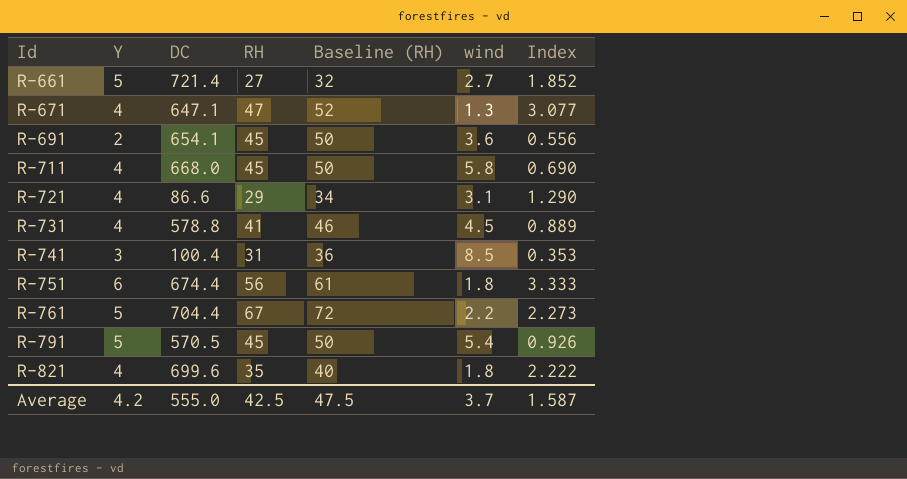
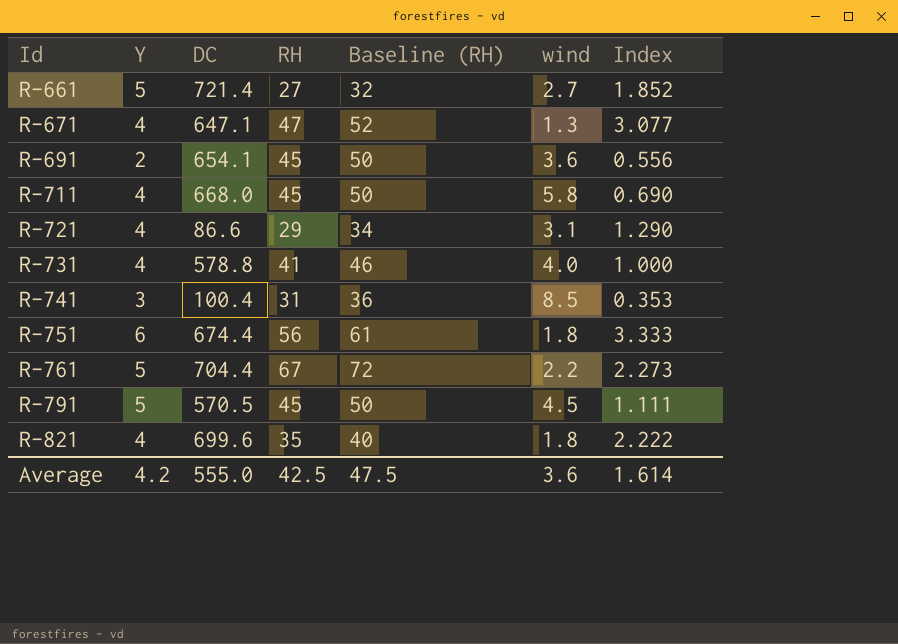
R-731 | wind: 4.5 -> 4.0
R-731 | Index: 0.889 -> 1.000
R-791 | wind: 5.4 -> 4.5
R-791 | Index: 0.926 -> 1.111
Average | wind: 3.7 -> 3.6
Average | Index: 1.587 -> 1.614

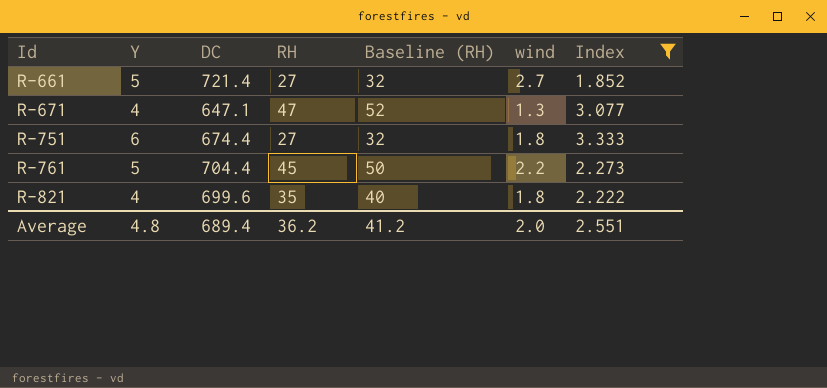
filter: none -> Index >= 1.852
R-751 | RH: 56 -> 27
R-751 | Baseline (RH): 61 -> 32
R-761 | RH: 67 -> 45
R-761 | Baseline (RH): 72 -> 50
Average | Y: 4.2 -> 4.8
Average | DC: 555.0 -> 689.4
Average | RH: 42.5 -> 36.2
Average | Baseline (RH): 47.5 -> 41.2
Average | wind: 3.6 -> 2.0
Average | Index: 1.614 -> 2.551

